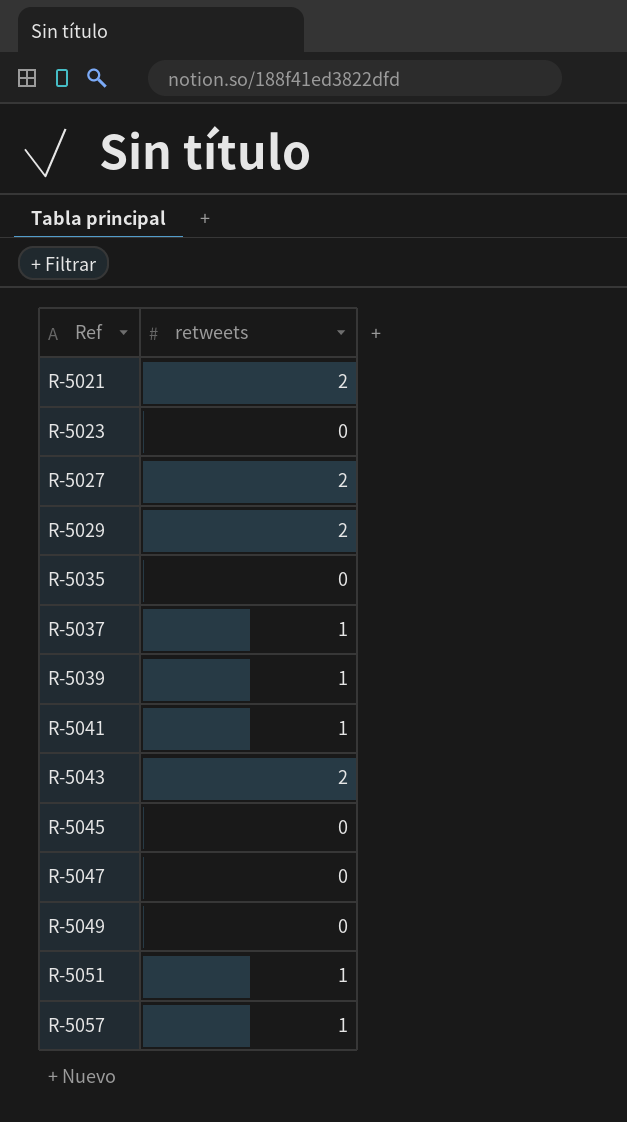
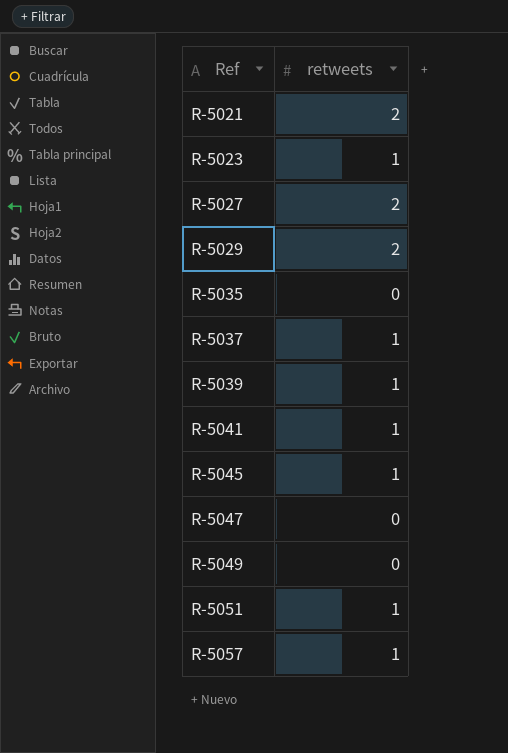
row R-5043: 2 -> none
R-5023 | retweets: 0 -> 1
R-5045 | retweets: 0 -> 1

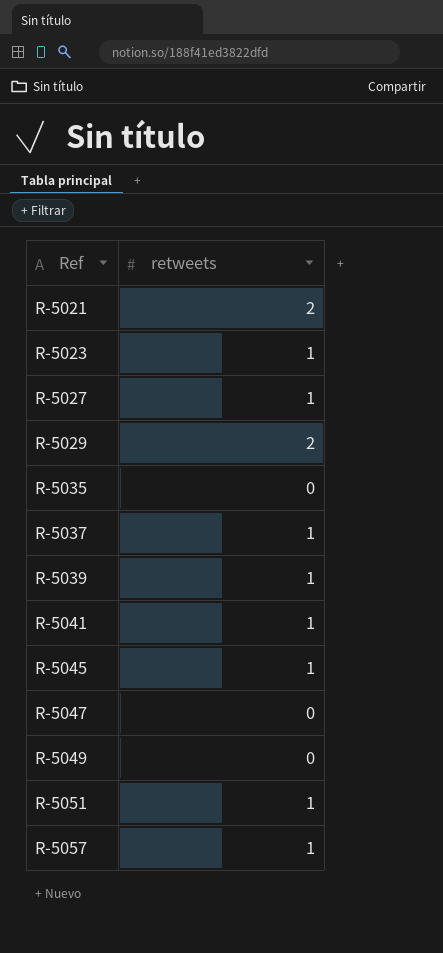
R-5027 | retweets: 2 -> 1

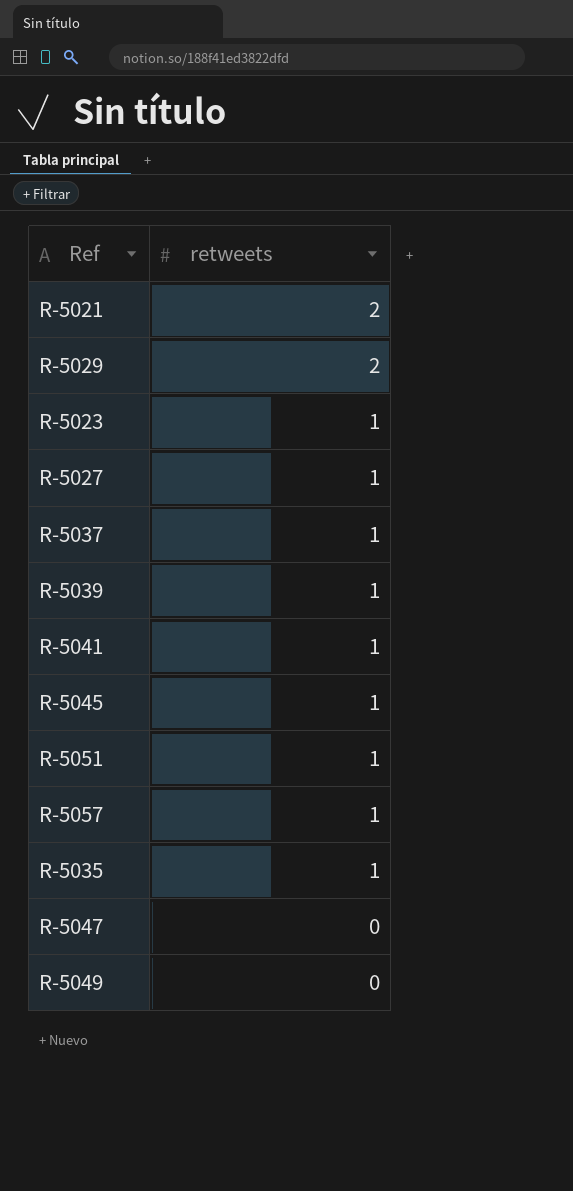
row order: Ref ascending -> retweets descending
R-5035 | retweets: 0 -> 1

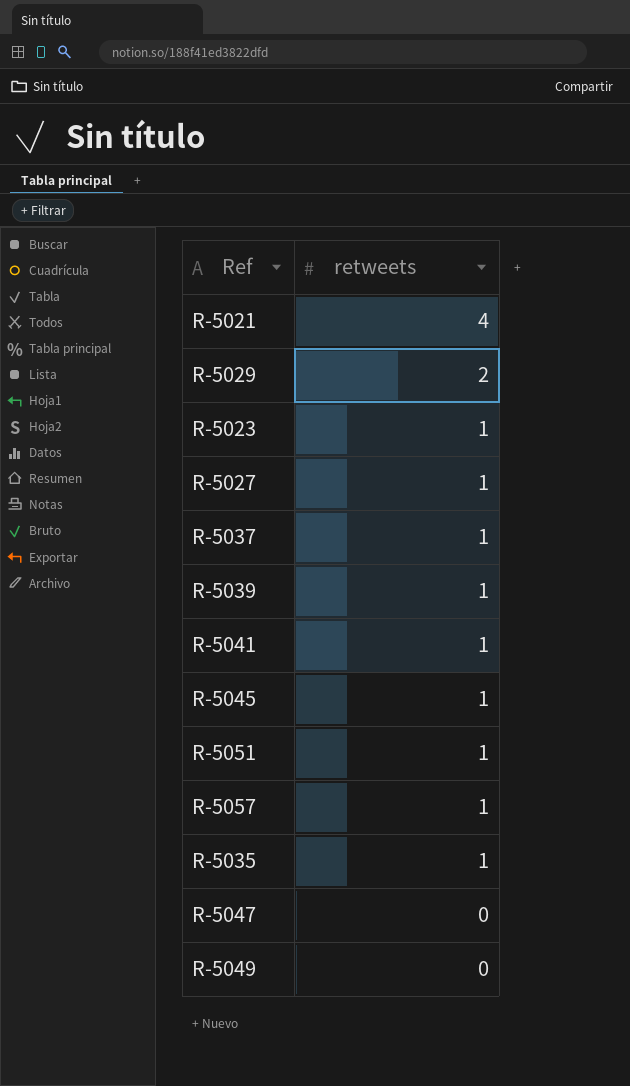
R-5021 | retweets: 2 -> 4

